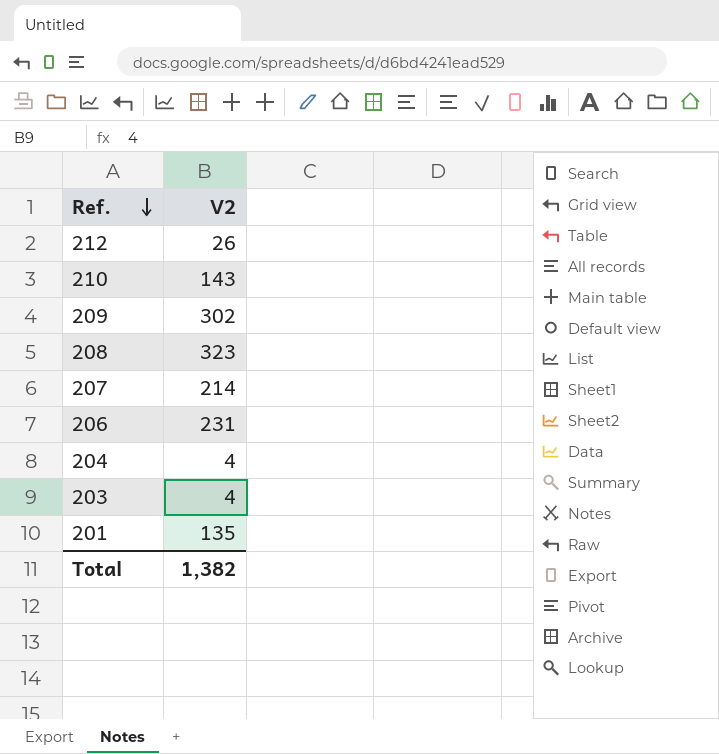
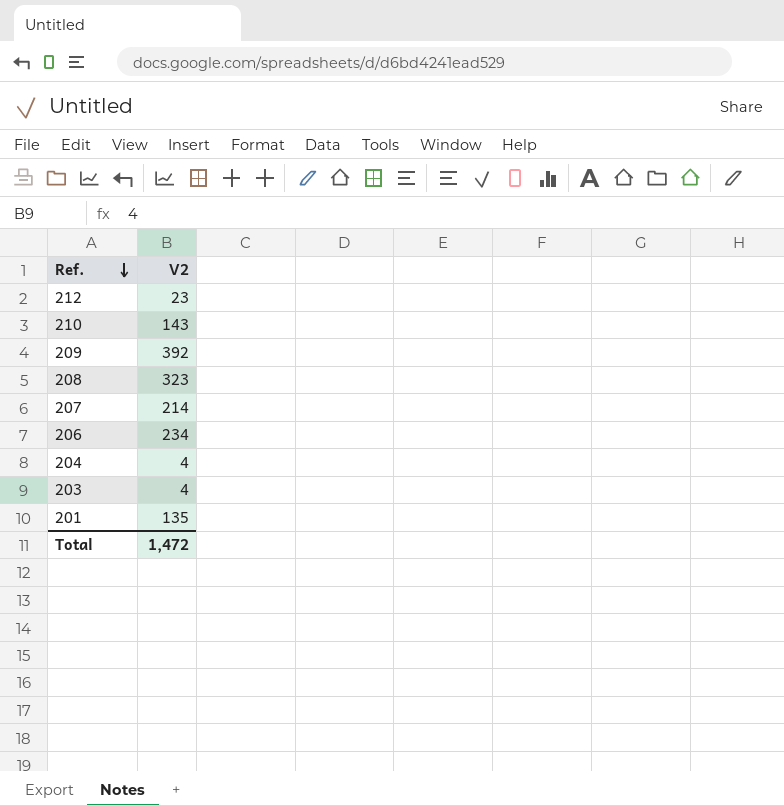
212 | V2: 26 -> 23
209 | V2: 302 -> 392
206 | V2: 231 -> 234
Total | V2: 1,382 -> 1,472

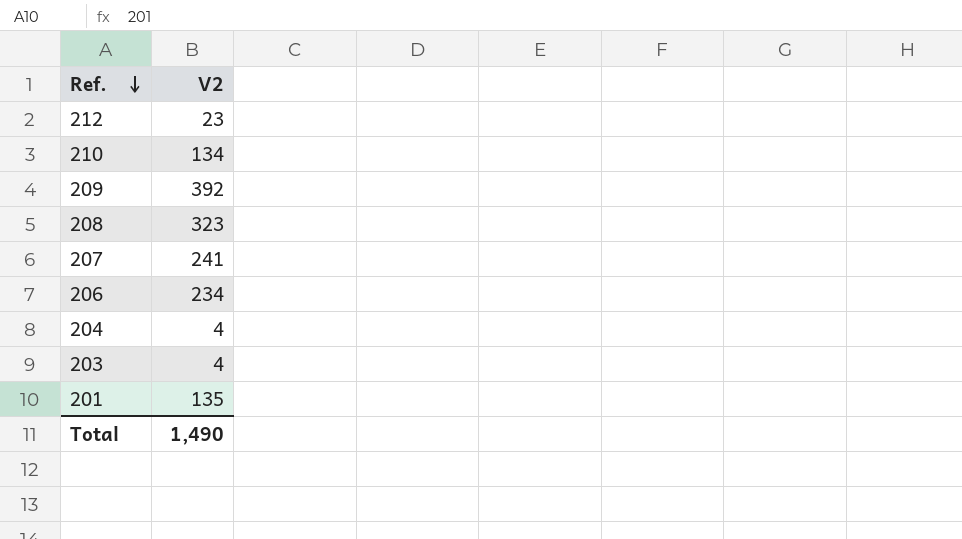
210 | V2: 143 -> 134
207 | V2: 214 -> 241
Total | V2: 1,472 -> 1,490

